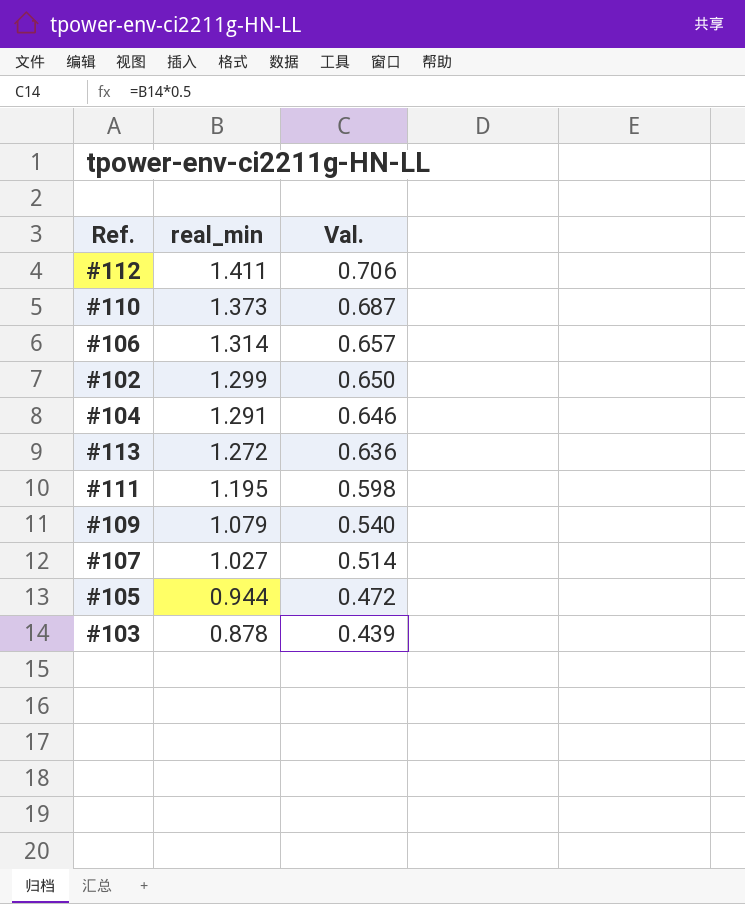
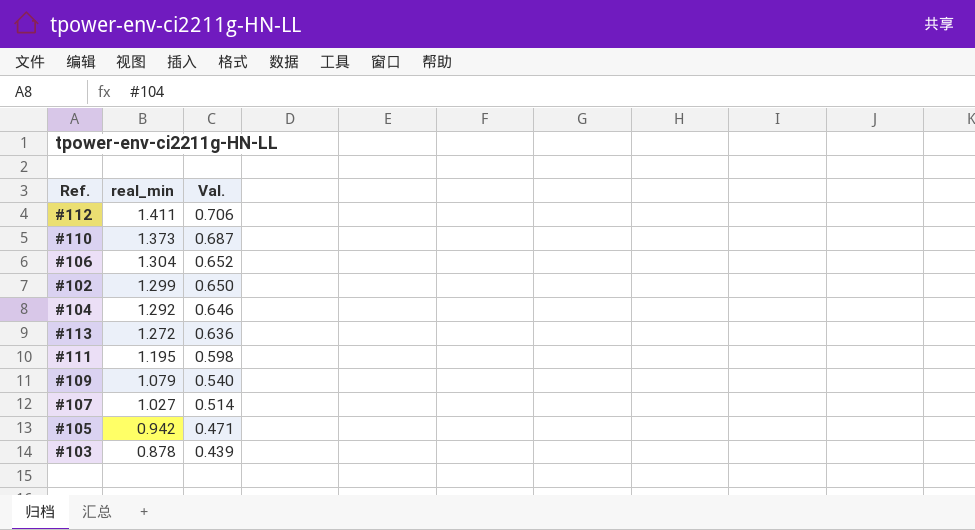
#106 | real_min: 1.314 -> 1.304
#106 | Val.: 0.657 -> 0.652
#104 | real_min: 1.291 -> 1.292
#105 | real_min: 0.944 -> 0.942
#105 | Val.: 0.472 -> 0.471

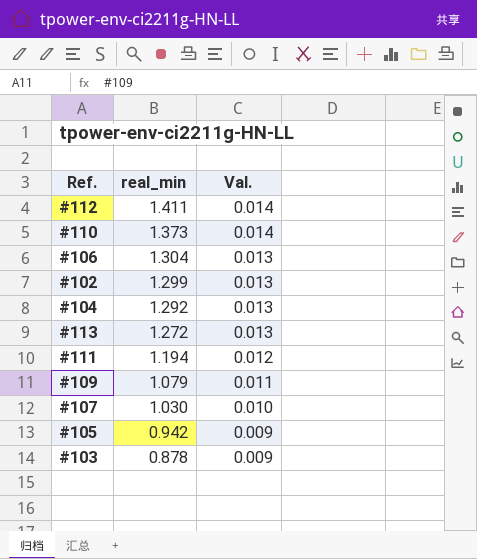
column Val. | formula: [real_min] * 0.5 -> [real_min] * 0.01
#111 | real_min: 1.195 -> 1.194
#107 | real_min: 1.027 -> 1.030

